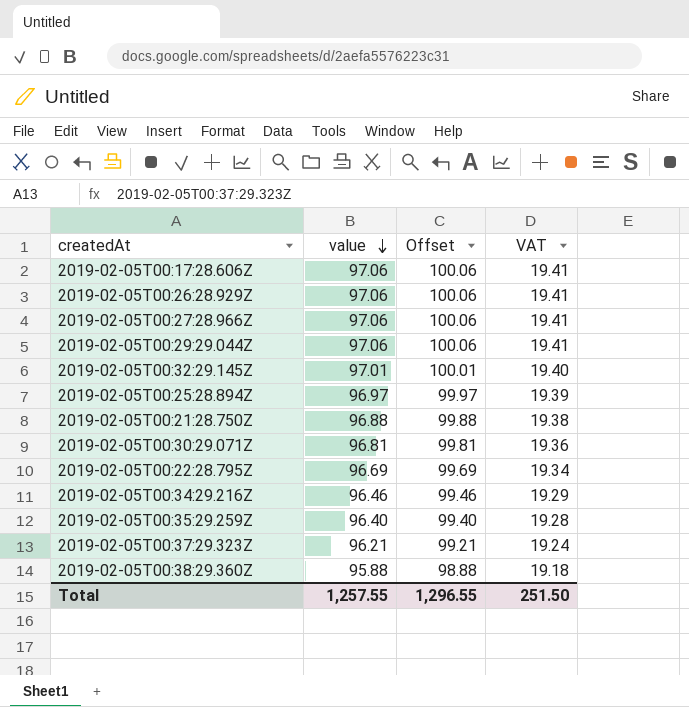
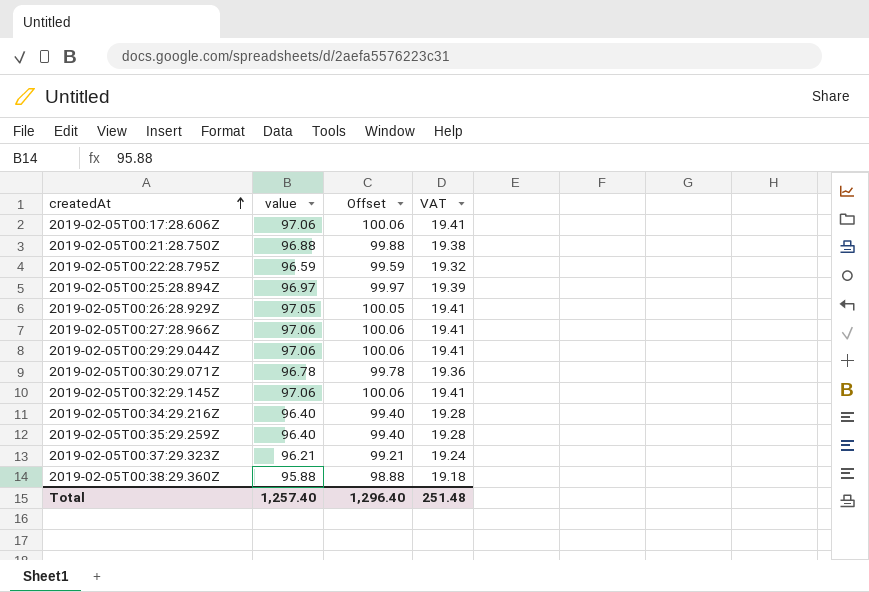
row order: value descending -> createdAt ascending
2019-02-05T00:22:28.795Z | value: 96.69 -> 96.59
2019-02-05T00:22:28.795Z | Offset: 99.69 -> 99.59
2019-02-05T00:22:28.795Z | VAT: 19.34 -> 19.32
2019-02-05T00:26:28.929Z | value: 97.06 -> 97.05
2019-02-05T00:26:28.929Z | Offset: 100.06 -> 100.05
2019-02-05T00:30:29.071Z | value: 96.81 -> 96.78
2019-02-05T00:30:29.071Z | Offset: 99.81 -> 99.78
2019-02-05T00:32:29.145Z | value: 97.01 -> 97.06
2019-02-05T00:32:29.145Z | Offset: 100.01 -> 100.06
2019-02-05T00:32:29.145Z | VAT: 19.40 -> 19.41
2019-02-05T00:34:29.216Z | value: 96.46 -> 96.40
2019-02-05T00:34:29.216Z | Offset: 99.46 -> 99.40
2019-02-05T00:34:29.216Z | VAT: 19.29 -> 19.28
Total | value: 1,257.55 -> 1,257.40
Total | Offset: 1,296.55 -> 1,296.40
Total | VAT: 251.50 -> 251.48

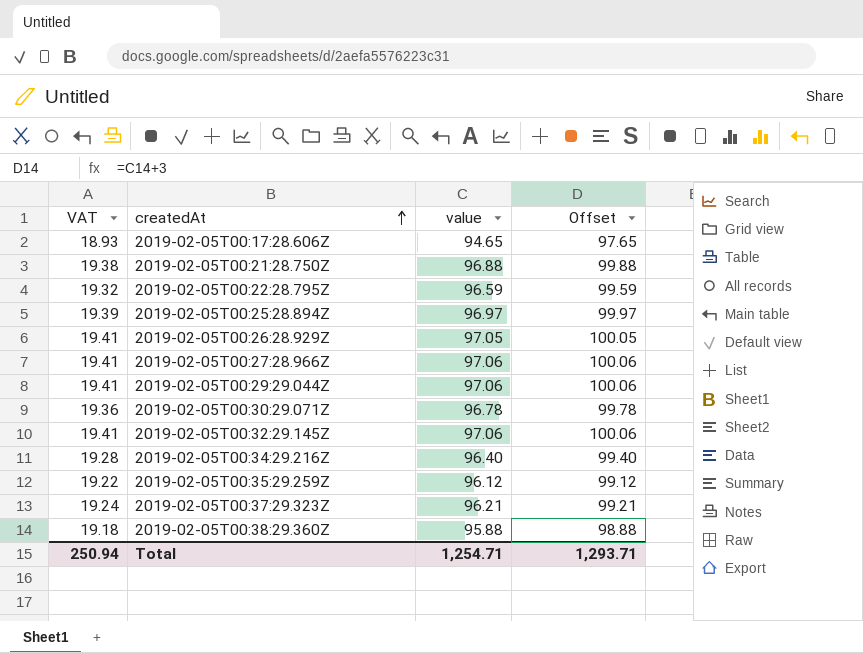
column VAT | position: 4 -> 1
2019-02-05T00:17:28.606Z | VAT: 19.41 -> 18.93
2019-02-05T00:17:28.606Z | value: 97.06 -> 94.65
2019-02-05T00:17:28.606Z | Offset: 100.06 -> 97.65
2019-02-05T00:35:29.259Z | VAT: 19.28 -> 19.22
2019-02-05T00:35:29.259Z | value: 96.40 -> 96.12
2019-02-05T00:35:29.259Z | Offset: 99.40 -> 99.12
Total | VAT: 251.48 -> 250.94
Total | value: 1,257.40 -> 1,254.71
Total | Offset: 1,296.40 -> 1,293.71

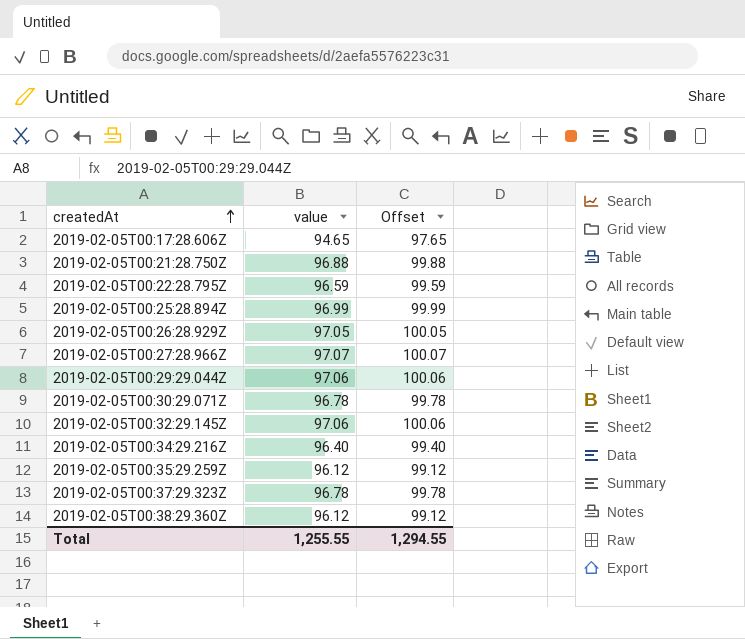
column VAT | formula: [value] * 0.2 -> none
2019-02-05T00:25:28.894Z | value: 96.97 -> 96.99
2019-02-05T00:25:28.894Z | Offset: 99.97 -> 99.99
2019-02-05T00:27:28.966Z | value: 97.06 -> 97.07
2019-02-05T00:27:28.966Z | Offset: 100.06 -> 100.07
2019-02-05T00:37:29.323Z | value: 96.21 -> 96.78
2019-02-05T00:37:29.323Z | Offset: 99.21 -> 99.78
2019-02-05T00:38:29.360Z | value: 95.88 -> 96.12
2019-02-05T00:38:29.360Z | Offset: 98.88 -> 99.12
Total | value: 1,254.71 -> 1,255.55
Total | Offset: 1,293.71 -> 1,294.55

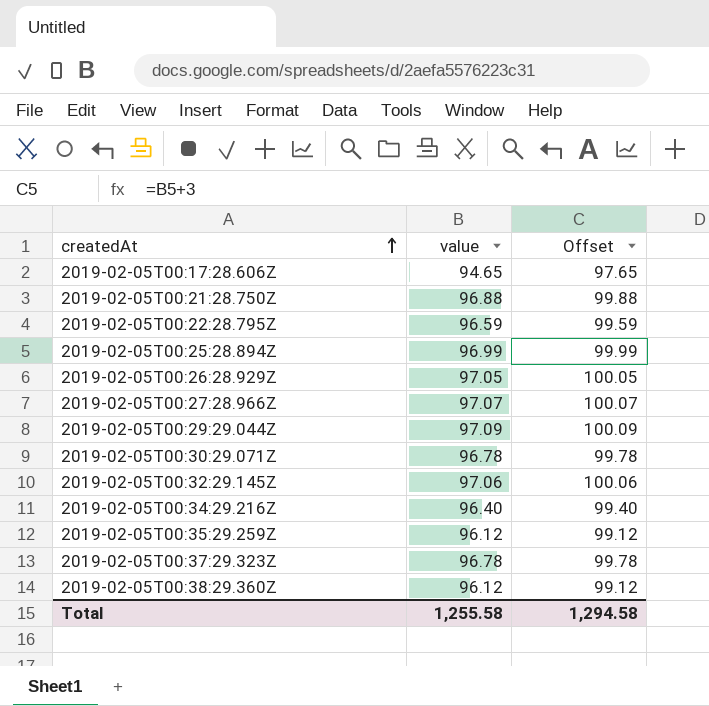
2019-02-05T00:29:29.044Z | value: 97.06 -> 97.09
2019-02-05T00:29:29.044Z | Offset: 100.06 -> 100.09
Total | value: 1,255.55 -> 1,255.58
Total | Offset: 1,294.55 -> 1,294.58

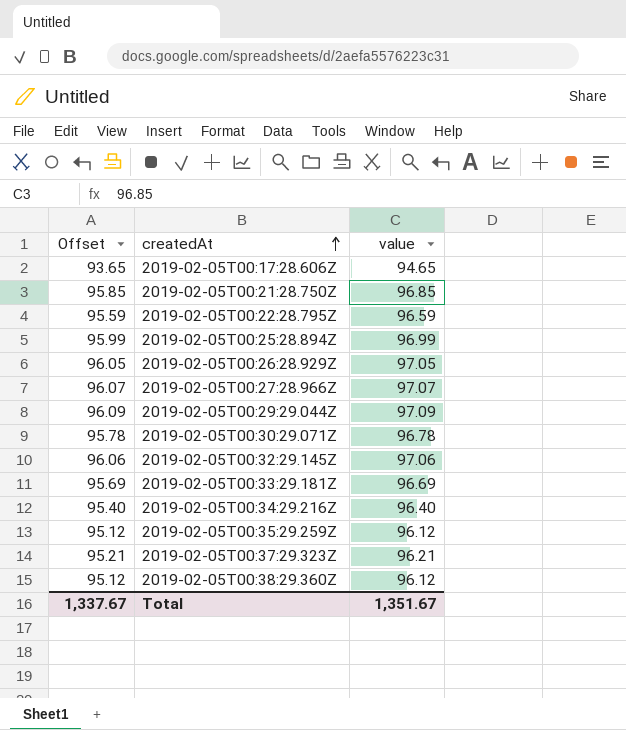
column Offset | formula: [value] + 3 -> [value] - 1
column Offset | position: 3 -> 1
2019-02-05T00:21:28.750Z | value: 96.88 -> 96.85
row 2019-02-05T00:33:29.181Z: none -> 95.69 | 96.69
2019-02-05T00:37:29.323Z | value: 96.78 -> 96.21
Total | Offset: 1,294.58 -> 1,337.67
Total | value: 1,255.58 -> 1,351.67

